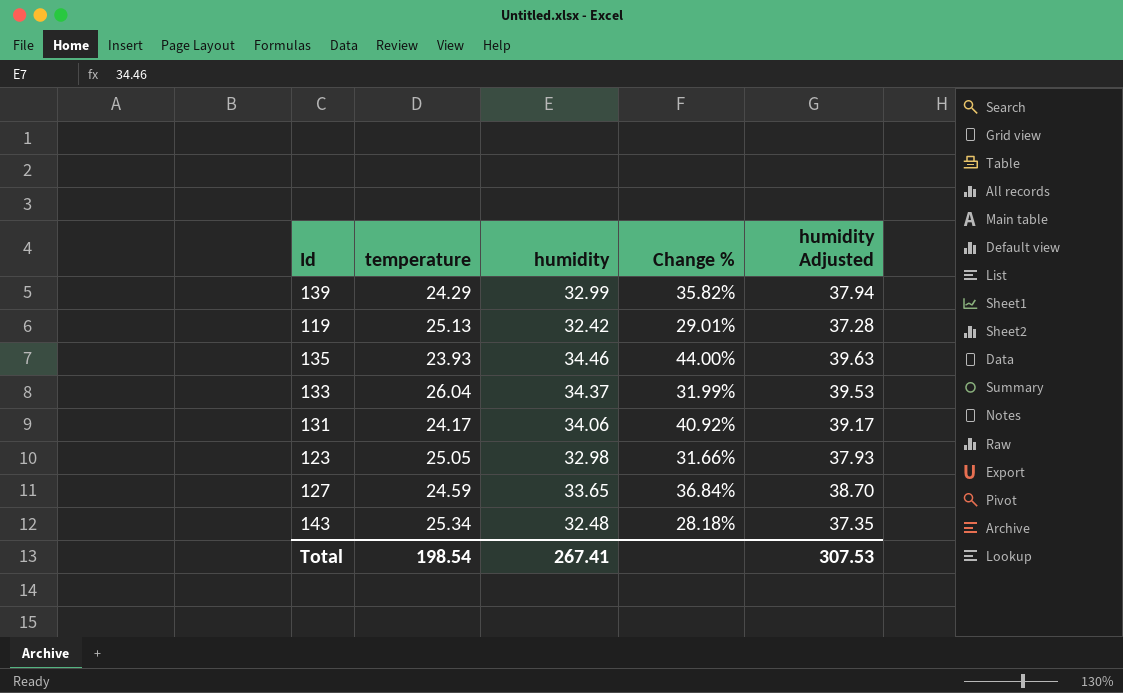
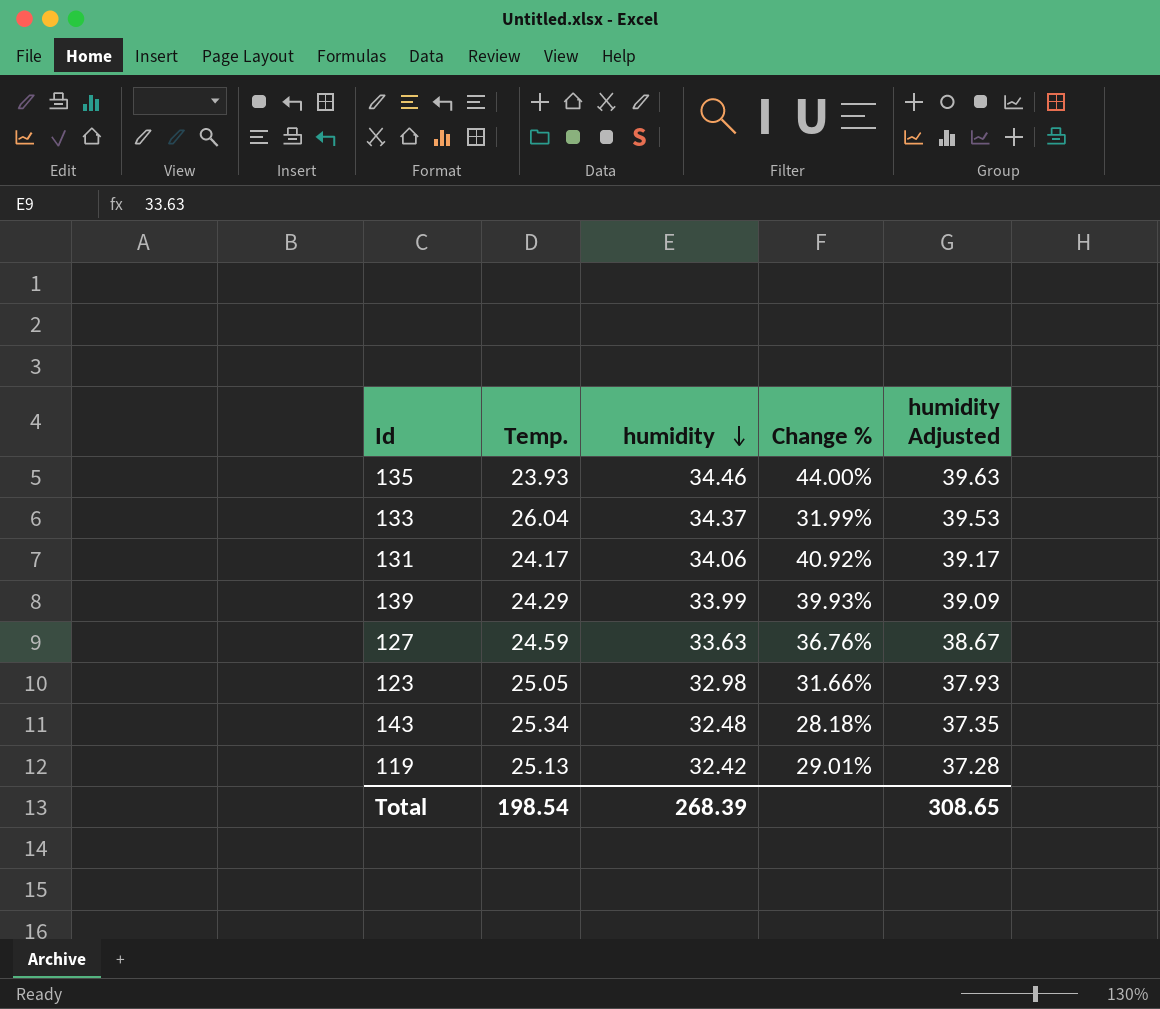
row order: none -> humidity descending
column name: temperature -> Temp.
139 | humidity: 32.99 -> 33.99
139 | Change %: 35.82% -> 39.93%
139 | humidity Adjusted: 37.94 -> 39.09
127 | humidity: 33.65 -> 33.63
127 | Change %: 36.84% -> 36.76%
127 | humidity Adjusted: 38.70 -> 38.67
Total | humidity: 267.41 -> 268.39
Total | humidity Adjusted: 307.53 -> 308.65

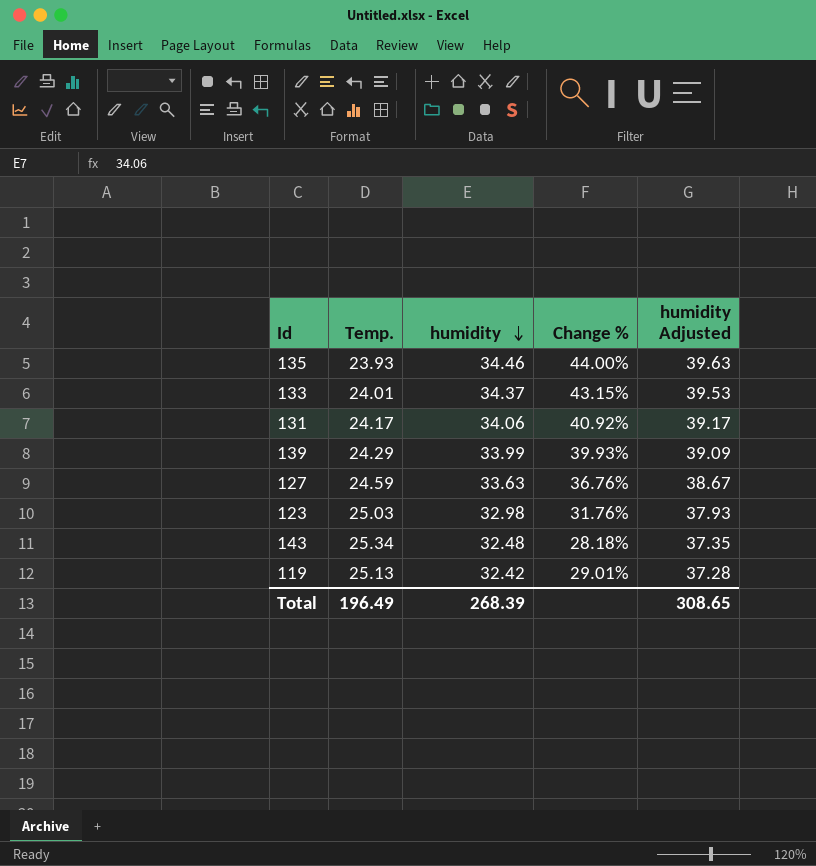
133 | Temp.: 26.04 -> 24.01
133 | Change %: 31.99% -> 43.15%
123 | Temp.: 25.05 -> 25.03
123 | Change %: 31.66% -> 31.76%
Total | Temp.: 198.54 -> 196.49

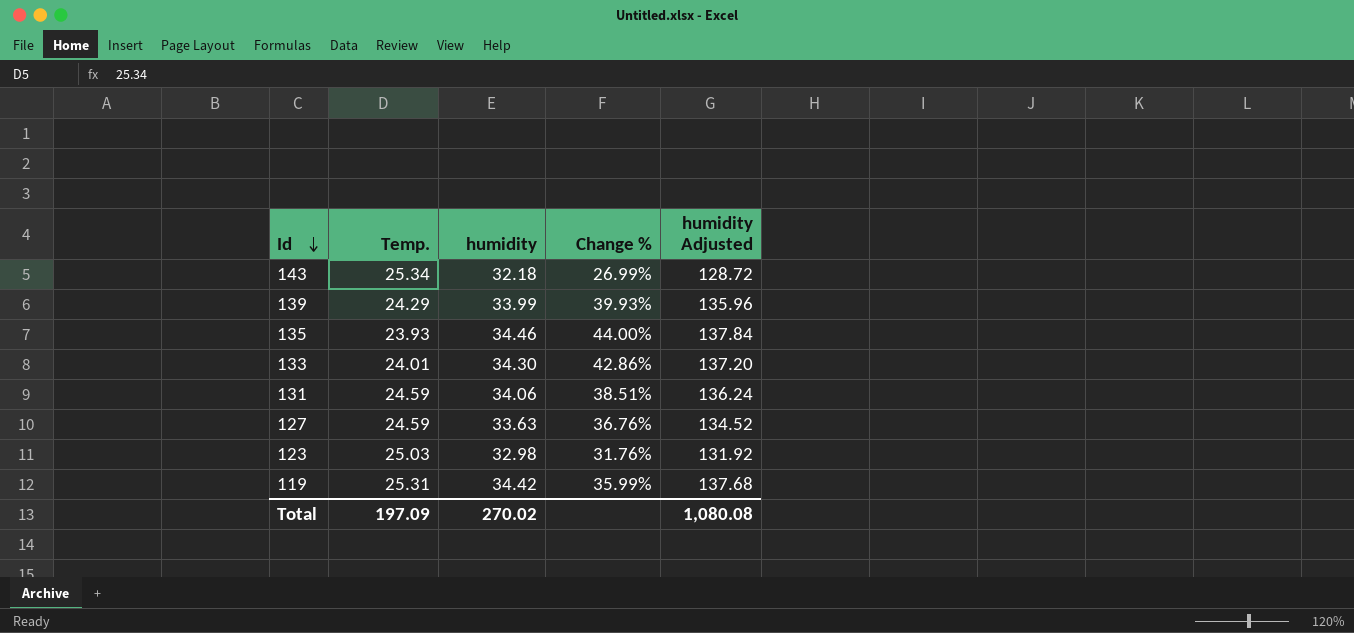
row order: humidity descending -> Id descending
column humidity Adjusted | formula: [humidity] * 1.15 -> [humidity] * 4
143 | humidity: 32.48 -> 32.18
143 | Change %: 28.18% -> 26.99%
133 | humidity: 34.37 -> 34.30
133 | Change %: 43.15% -> 42.86%
131 | Temp.: 24.17 -> 24.59
131 | Change %: 40.92% -> 38.51%
119 | Temp.: 25.13 -> 25.31
119 | humidity: 32.42 -> 34.42
119 | Change %: 29.01% -> 35.99%
Total | Temp.: 196.49 -> 197.09
Total | humidity: 268.39 -> 270.02
Total | humidity Adjusted: 308.65 -> 1,080.08

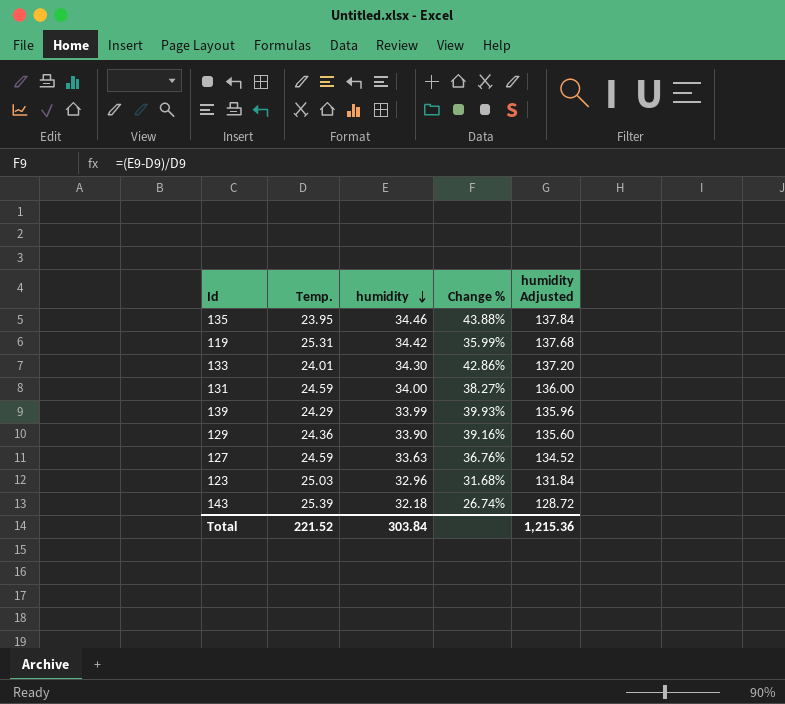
row order: Id descending -> humidity descending
135 | Temp.: 23.93 -> 23.95
135 | Change %: 44.00% -> 43.88%
131 | humidity: 34.06 -> 34.00
131 | Change %: 38.51% -> 38.27%
131 | humidity Adjusted: 136.24 -> 136.00
row 129: none -> 24.36 | 33.90 | 39.16% | 135.60
123 | humidity: 32.98 -> 32.96
123 | Change %: 31.76% -> 31.68%
123 | humidity Adjusted: 131.92 -> 131.84
143 | Temp.: 25.34 -> 25.39
143 | Change %: 26.99% -> 26.74%
Total | Temp.: 197.09 -> 221.52
Total | humidity: 270.02 -> 303.84
Total | humidity Adjusted: 1,080.08 -> 1,215.36

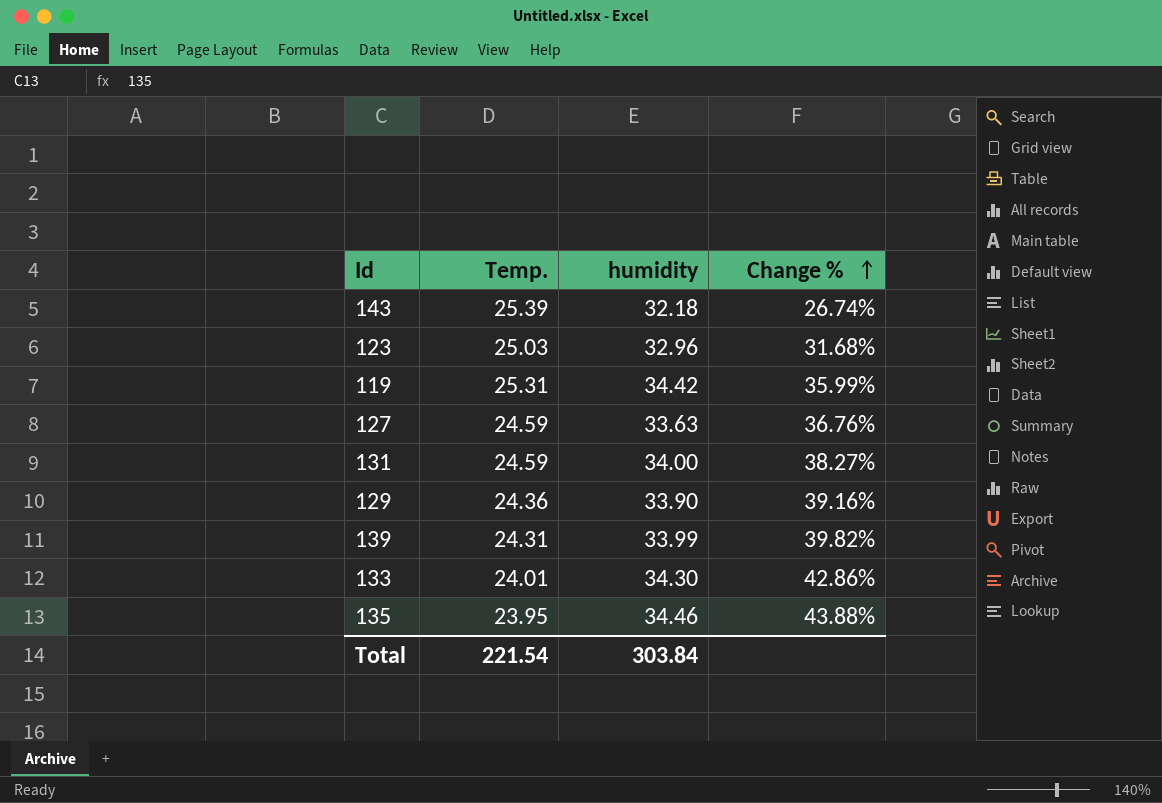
row order: humidity descending -> Change % ascending
column humidity Adjusted | formula: [humidity] * 4 -> none
139 | Temp.: 24.29 -> 24.31
139 | Change %: 39.93% -> 39.82%
Total | Temp.: 221.52 -> 221.54

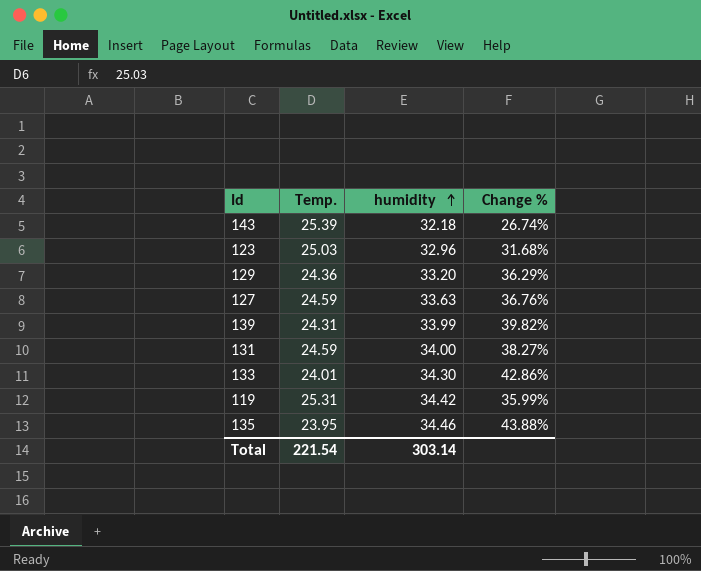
row order: Change % ascending -> humidity ascending
129 | humidity: 33.90 -> 33.20
129 | Change %: 39.16% -> 36.29%
Total | humidity: 303.84 -> 303.14

